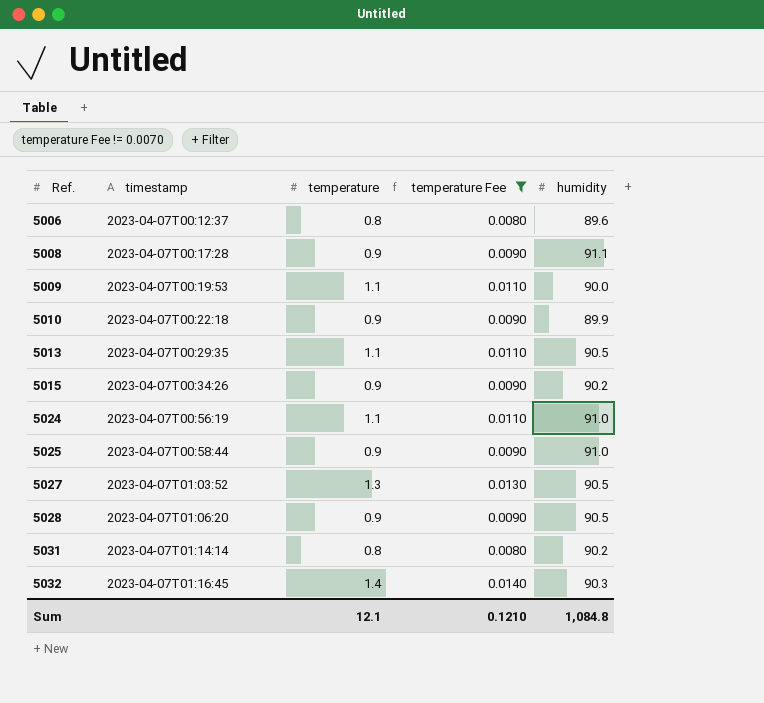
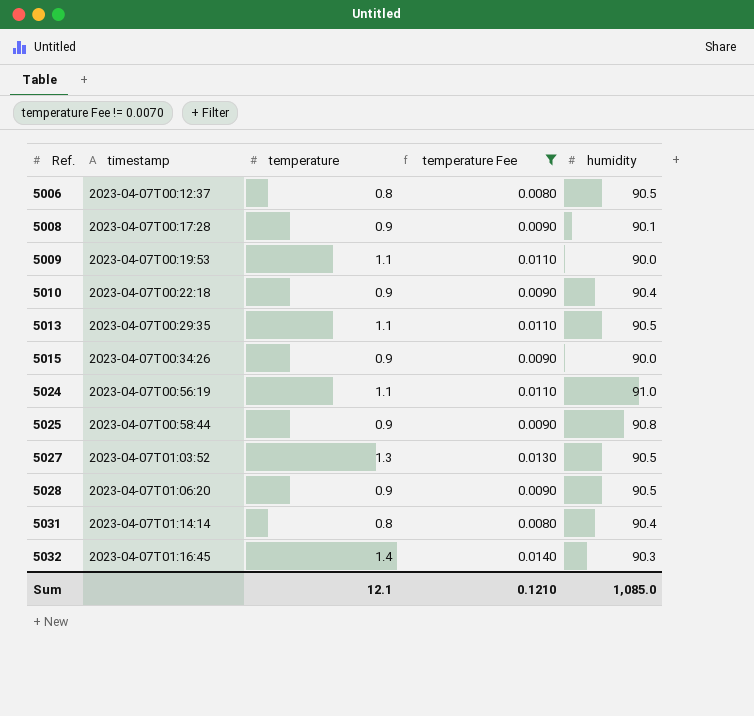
5006 | humidity: 89.6 -> 90.5
5008 | humidity: 91.1 -> 90.1
5010 | humidity: 89.9 -> 90.4
5015 | humidity: 90.2 -> 90.0
5025 | humidity: 91.0 -> 90.8
5031 | humidity: 90.2 -> 90.4
Sum | humidity: 1,084.8 -> 1,085.0

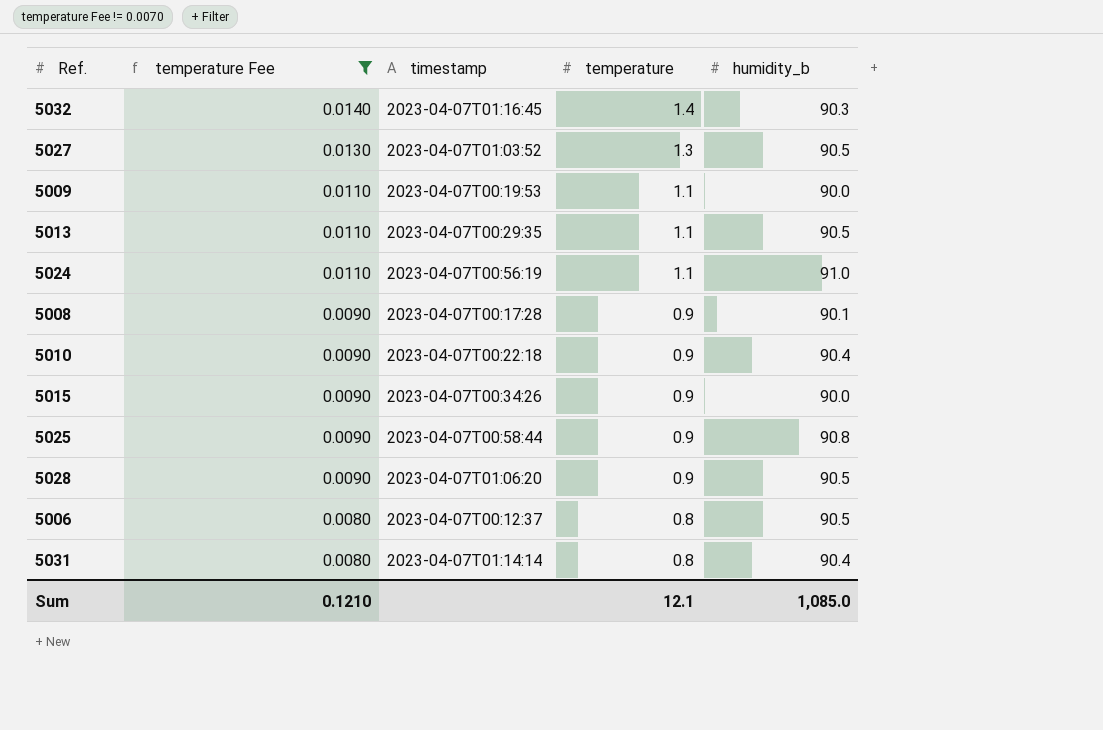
row order: Ref. ascending -> temperature Fee descending
column temperature Fee | position: 4 -> 2
column name: humidity -> humidity_b

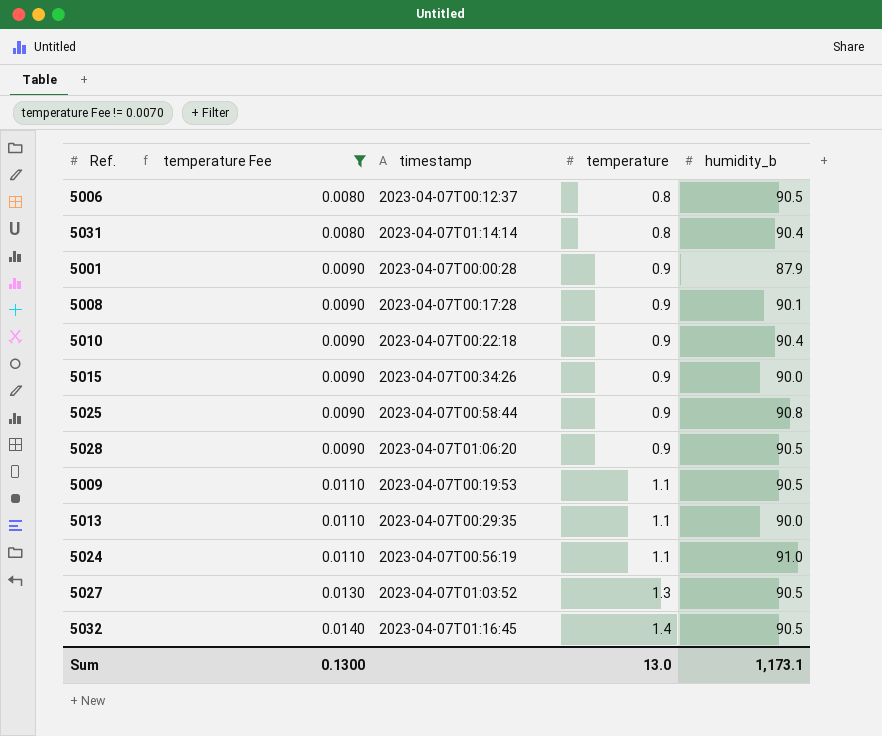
row order: temperature Fee descending -> temperature Fee ascending
row 5001: none -> 0.0090 | 2023-04-07T00:00:28 | 0.9 | 87.9
5009 | humidity_b: 90.0 -> 90.5
5013 | humidity_b: 90.5 -> 90.0
5032 | humidity_b: 90.3 -> 90.5
Sum | temperature Fee: 0.1210 -> 0.1300
Sum | temperature: 12.1 -> 13.0
Sum | humidity_b: 1,085.0 -> 1,173.1

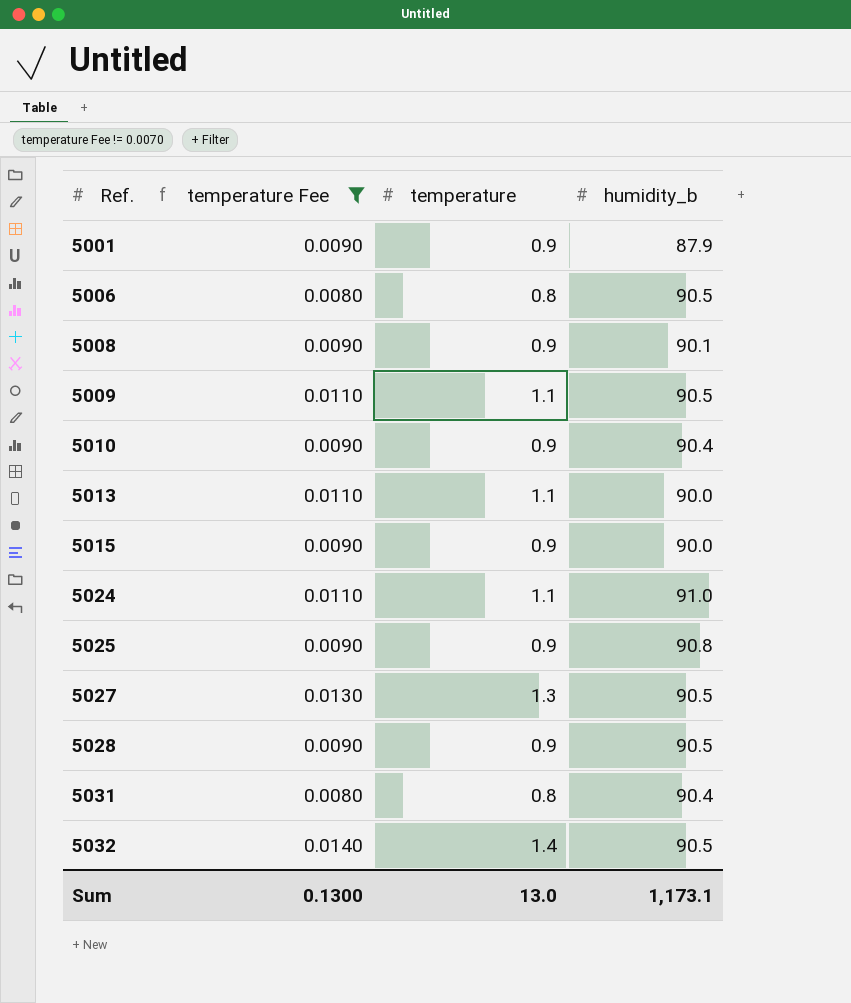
row order: temperature Fee ascending -> Ref. ascending
column timestamp | position: 3 -> none

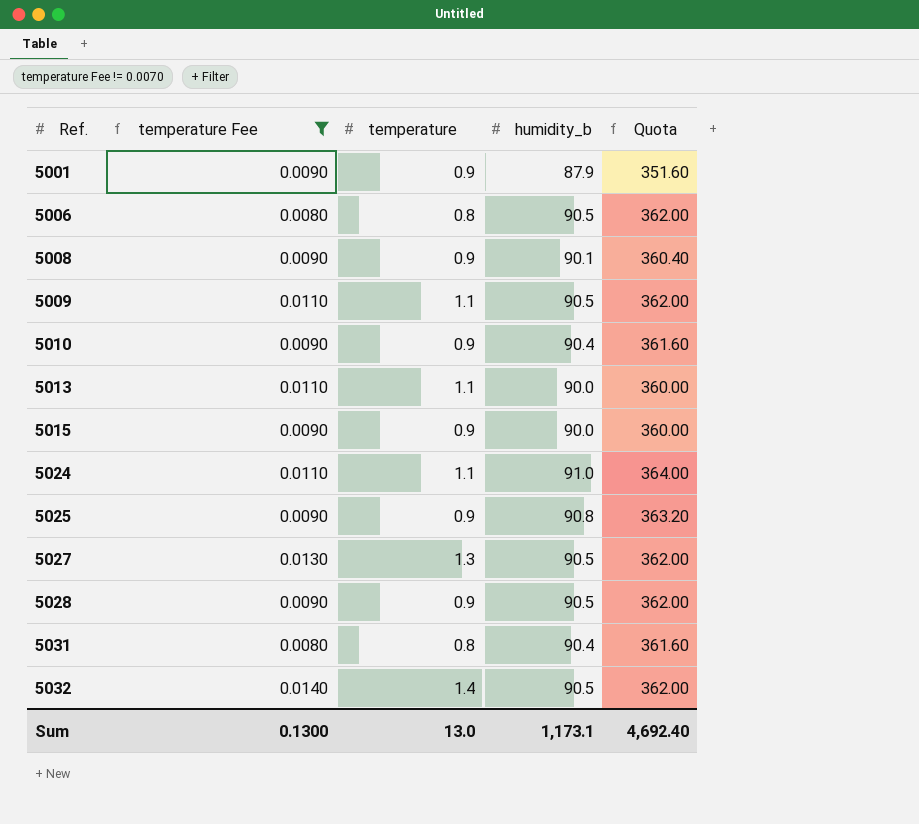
column Quota | formula: none -> [humidity_b] * 4

